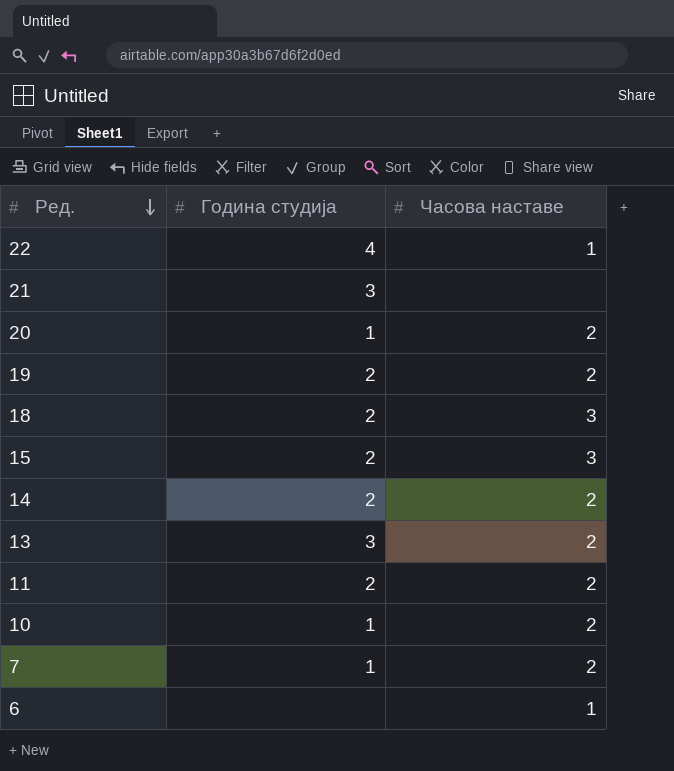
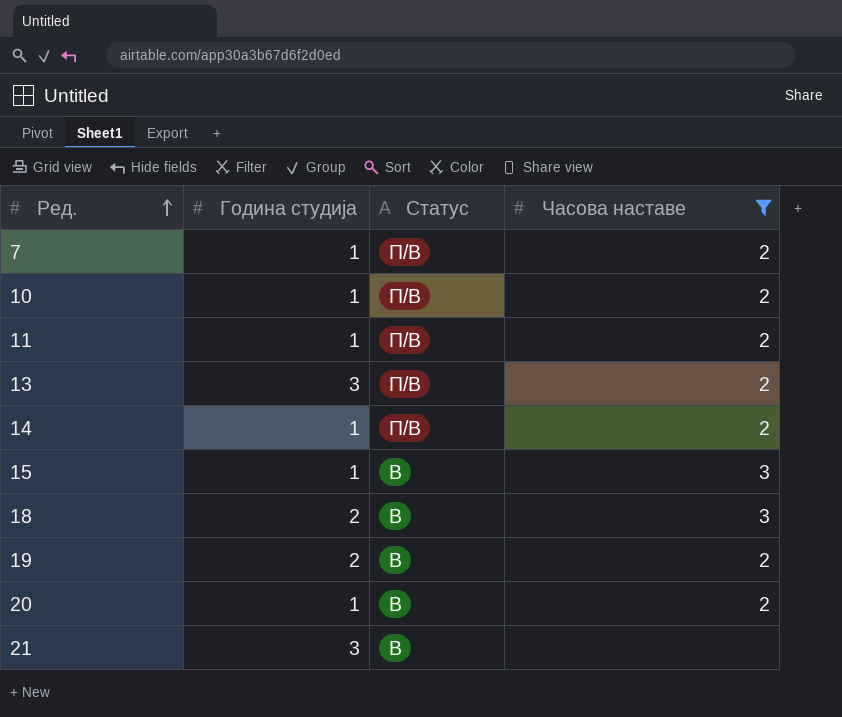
filter: none -> Часова наставе != 1
row order: Ред. descending -> Ред. ascending
column Статус | position: none -> 3
11 | Година студија: 2 -> 1
14 | Година студија: 2 -> 1
15 | Година студија: 2 -> 1

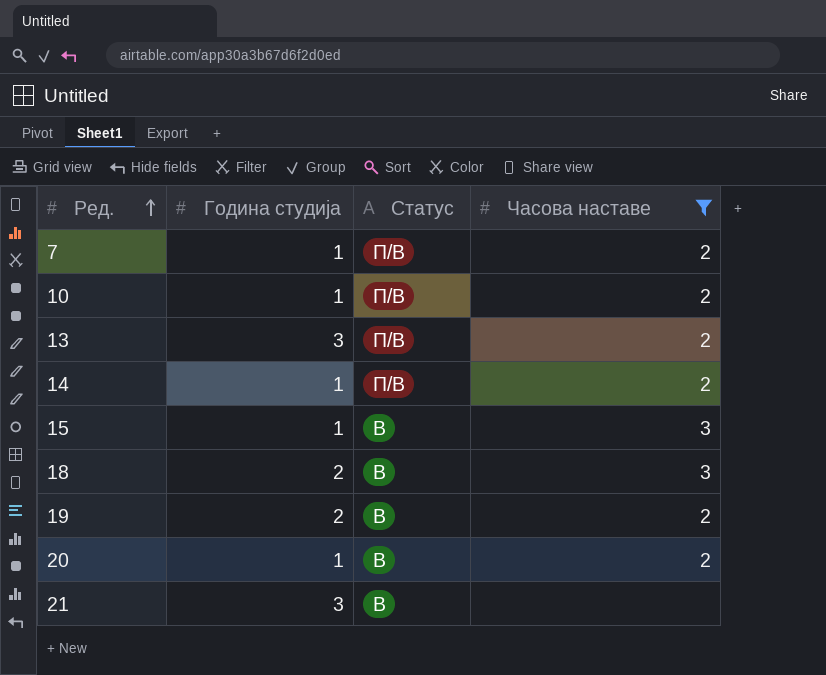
row 11: 1 | П/В | 2 -> none

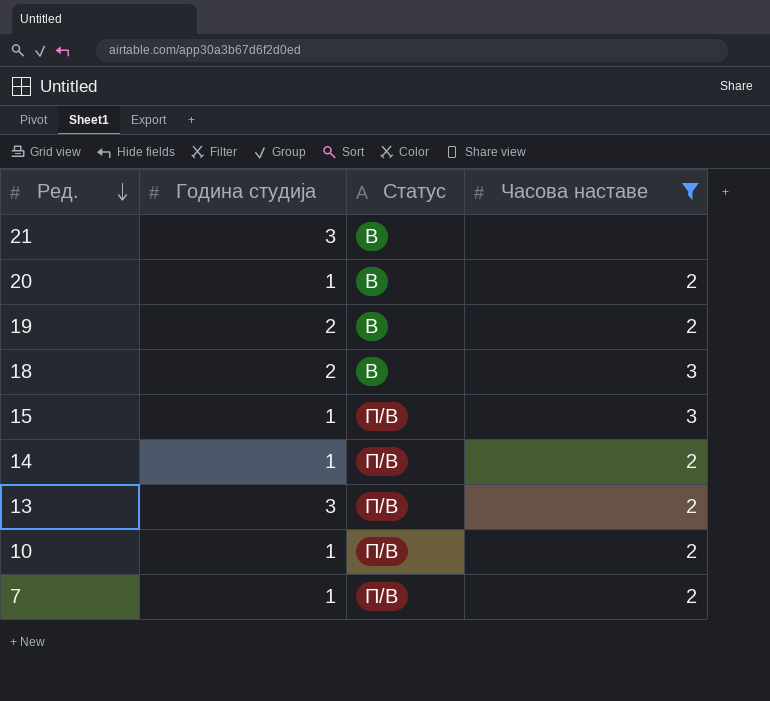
row order: Ред. ascending -> Ред. descending
15 | Статус: В -> П/В

